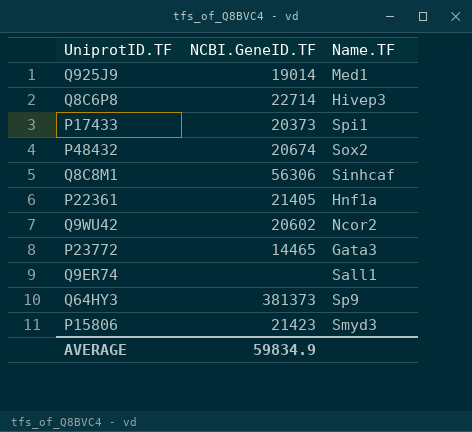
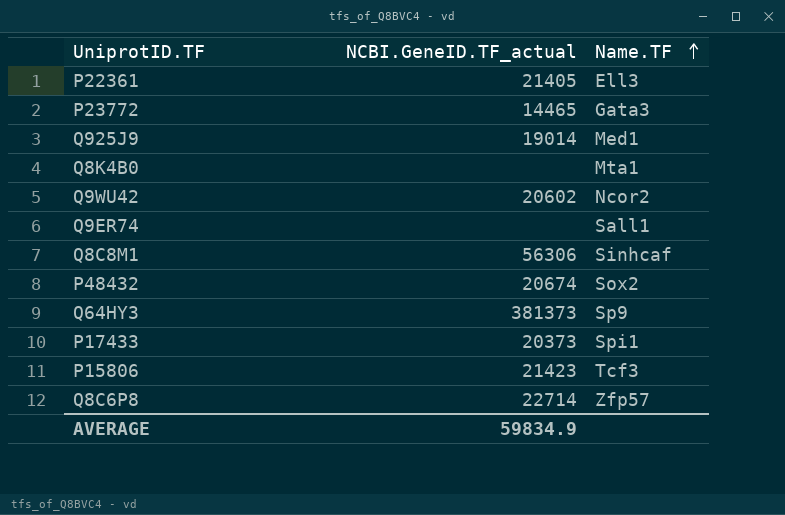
row order: none -> Name.TF ascending
column name: NCBI.GeneID.TF -> NCBI.GeneID.TF_actual
P22361 | Name.TF: Hnf1a -> Ell3
row Q8K4B0: none -> none | Mta1
P15806 | Name.TF: Smyd3 -> Tcf3
Q8C6P8 | Name.TF: Hivep3 -> Zfp57

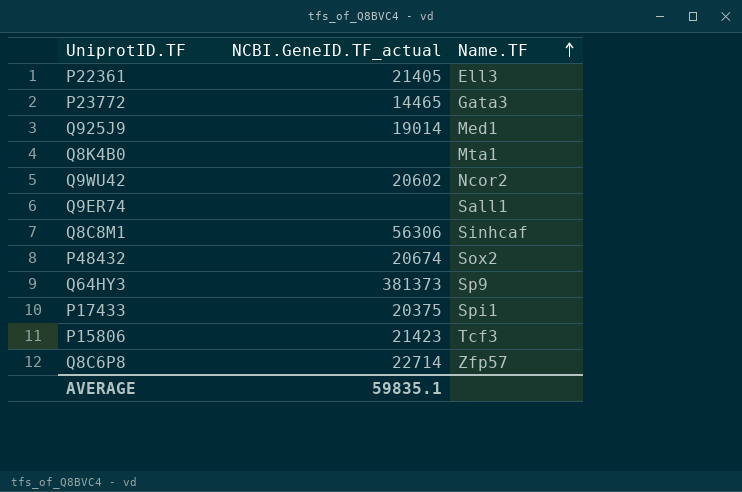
P17433 | NCBI.GeneID.TF_actual: 20373 -> 20375
AVERAGE | NCBI.GeneID.TF_actual: 59834.9 -> 59835.1

